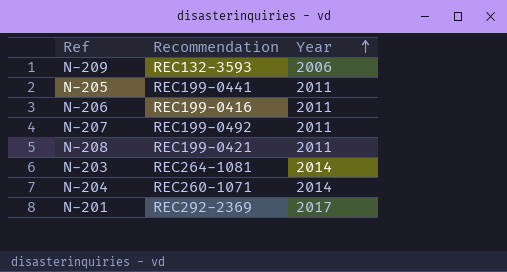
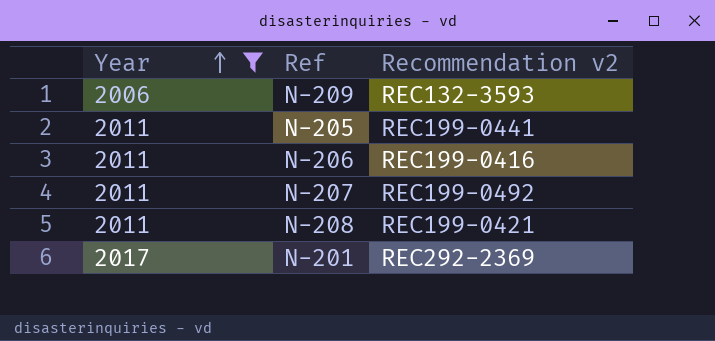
filter: none -> Year != 2014
column Year | position: 3 -> 1
column name: Recommendation -> Recommendation v2

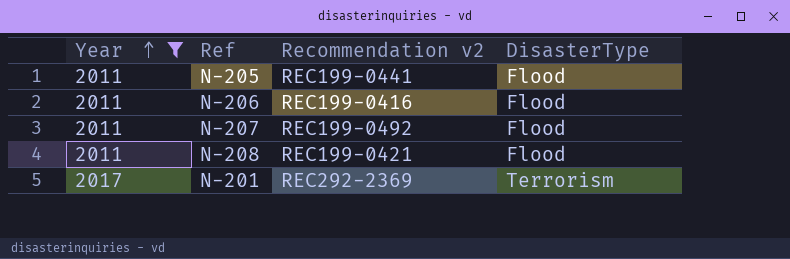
column DisasterType | position: none -> 4
row N-209: 2006 | REC132-3593 -> none

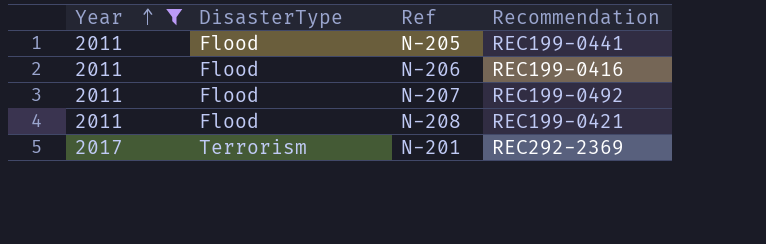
column DisasterType | position: 4 -> 2
column name: Recommendation v2 -> Recommendation

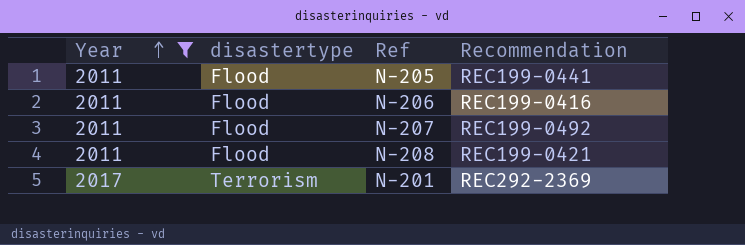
column name: DisasterType -> disastertype

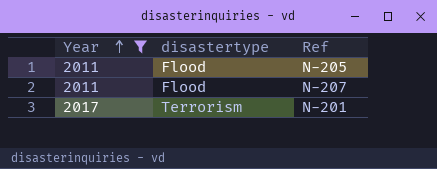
column Recommendation | position: 4 -> none
row N-206: 2011 | Flood | REC199-0416 -> none
row N-208: 2011 | Flood | REC199-0421 -> none

